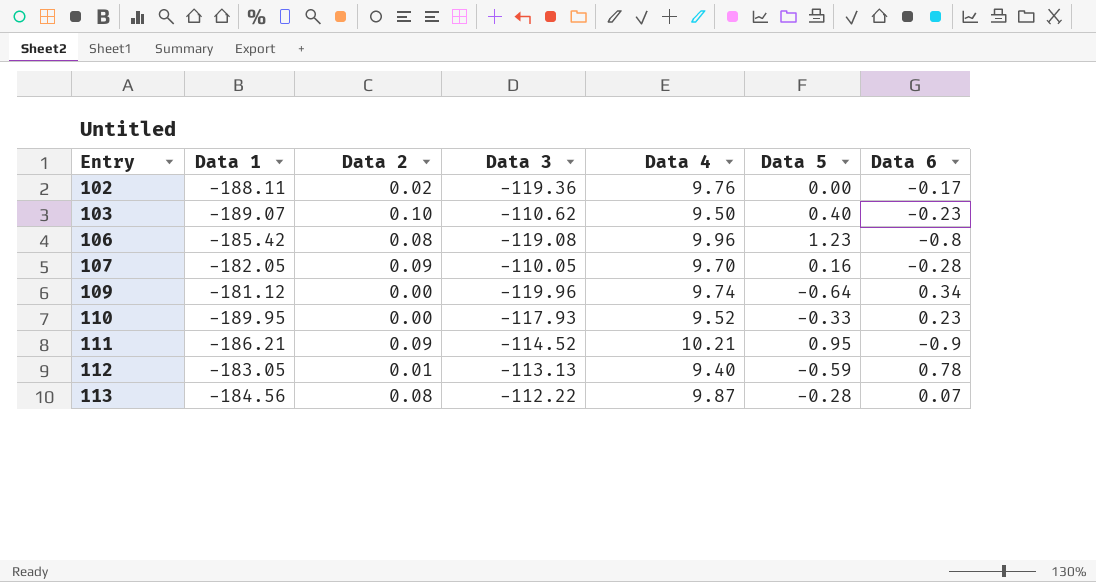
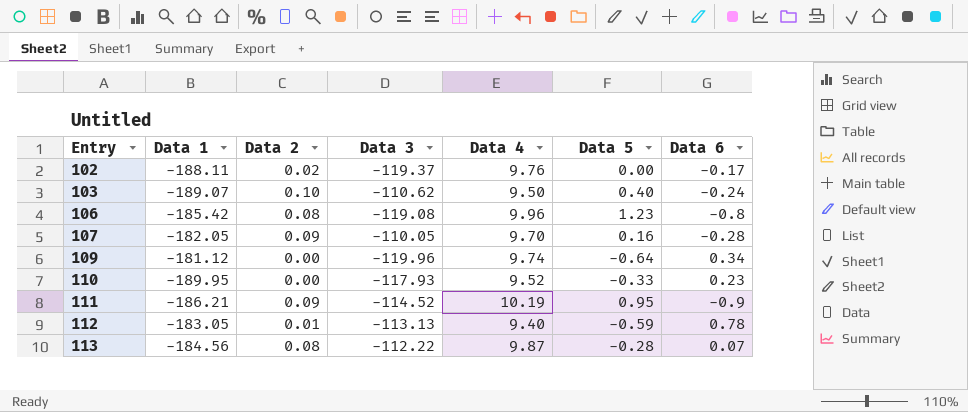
102 | Data 3: -119.36 -> -119.37
103 | Data 6: -0.23 -> -0.24
111 | Data 4: 10.21 -> 10.19

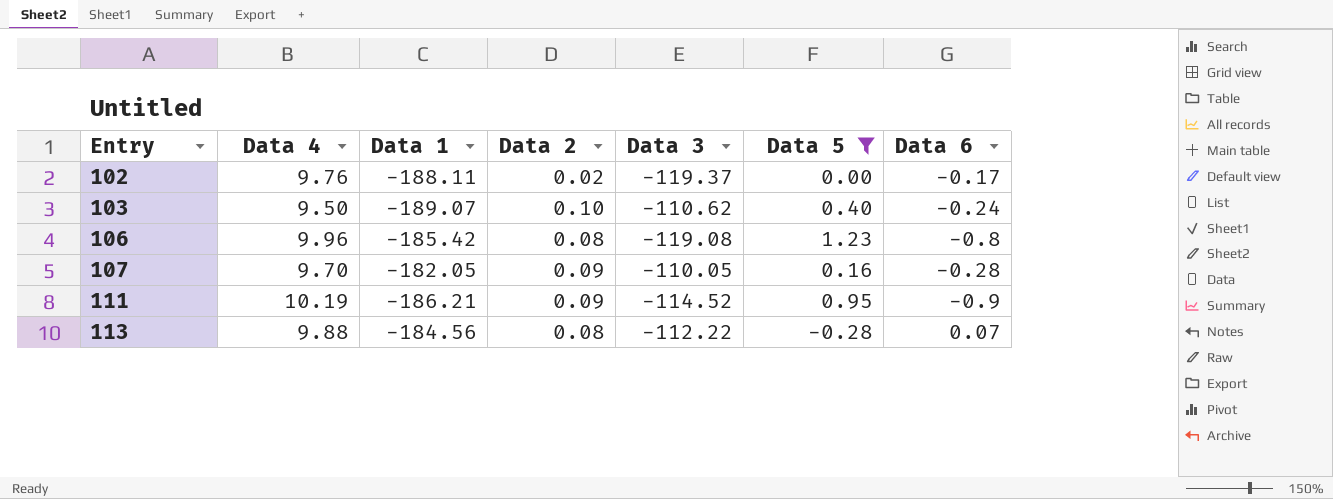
filter: none -> Data 5 >= -0.28
column Data 4 | position: 5 -> 2
113 | Data 4: 9.87 -> 9.88

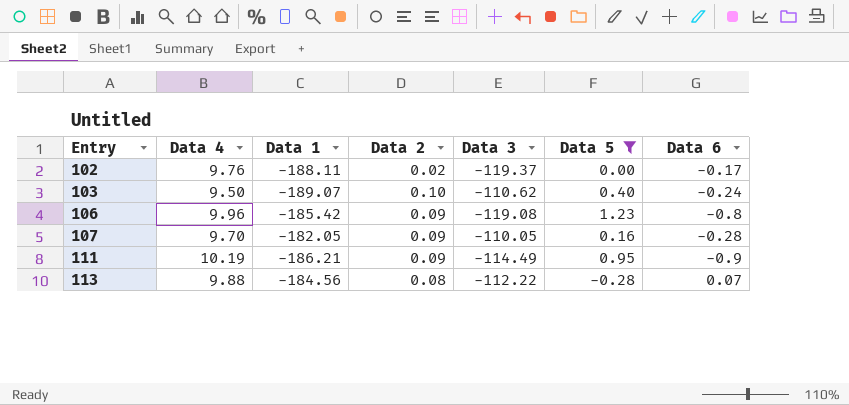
106 | Data 2: 0.08 -> 0.09
111 | Data 3: -114.52 -> -114.49

